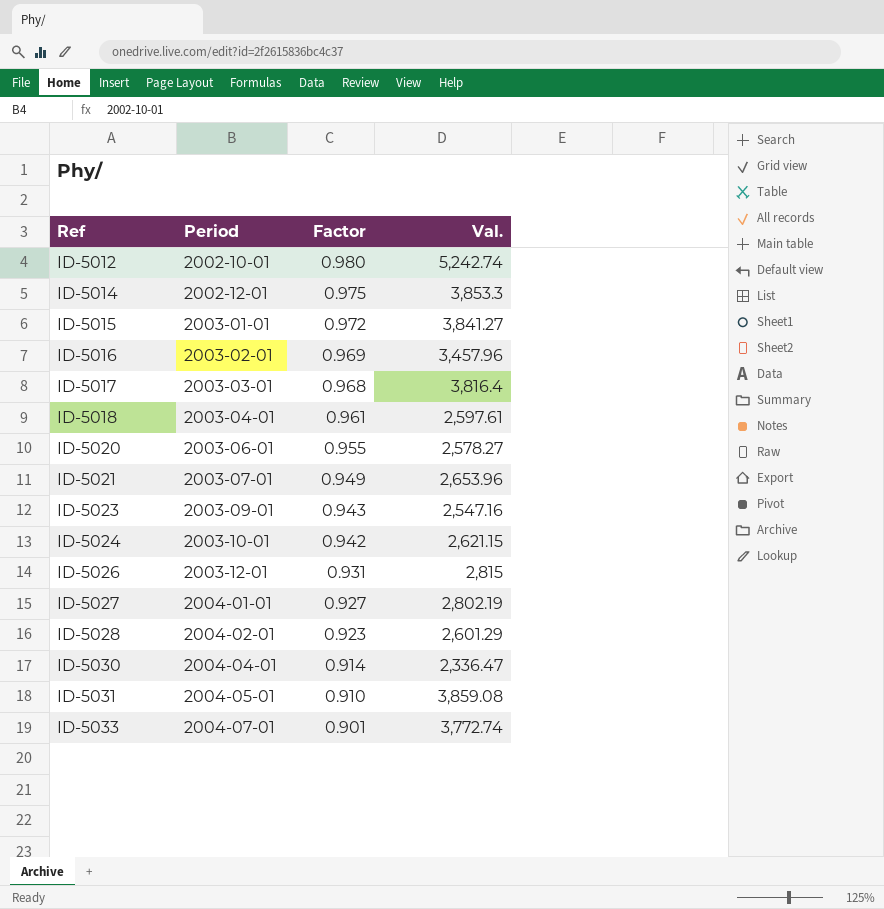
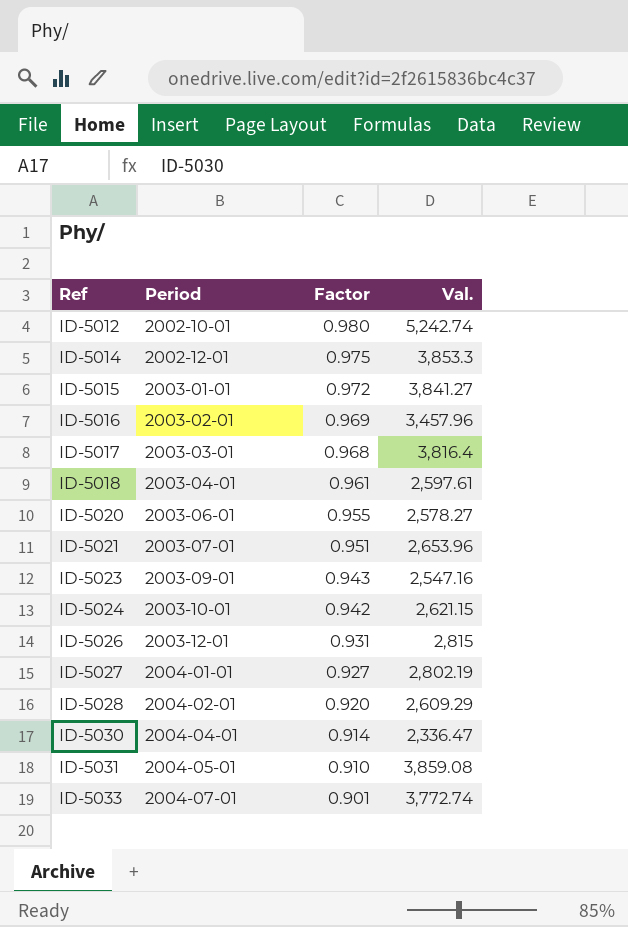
ID-5021 | Factor: 0.949 -> 0.951
ID-5028 | Factor: 0.923 -> 0.920
ID-5028 | Val.: 2,601.29 -> 2,609.29

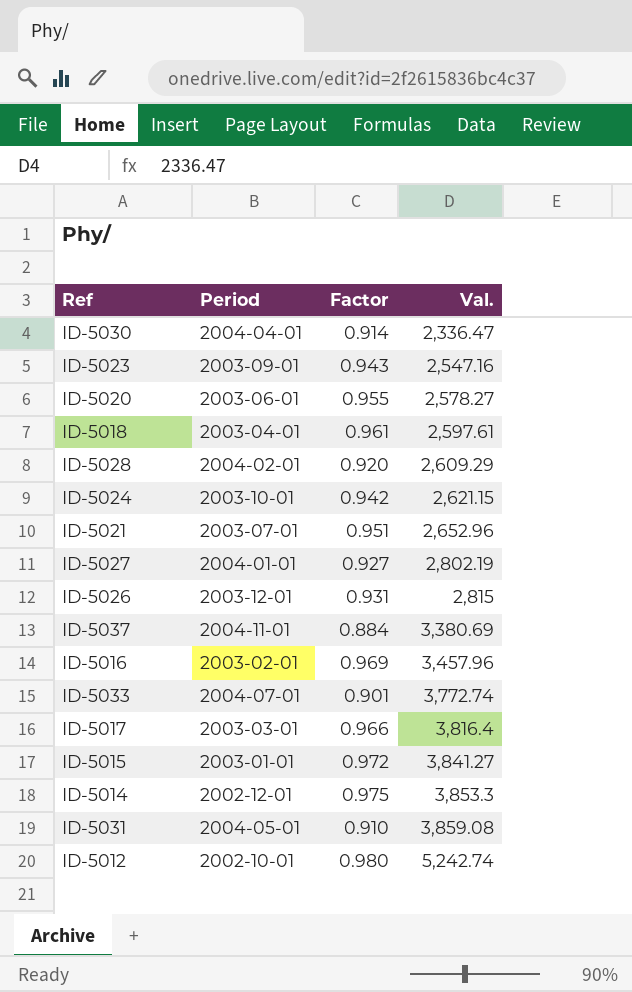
row order: Ref ascending -> Val. ascending
ID-5021 | Val.: 2,653.96 -> 2,652.96
row ID-5037: none -> 2004-11-01 | 0.884 | 3,380.69
ID-5017 | Factor: 0.968 -> 0.966

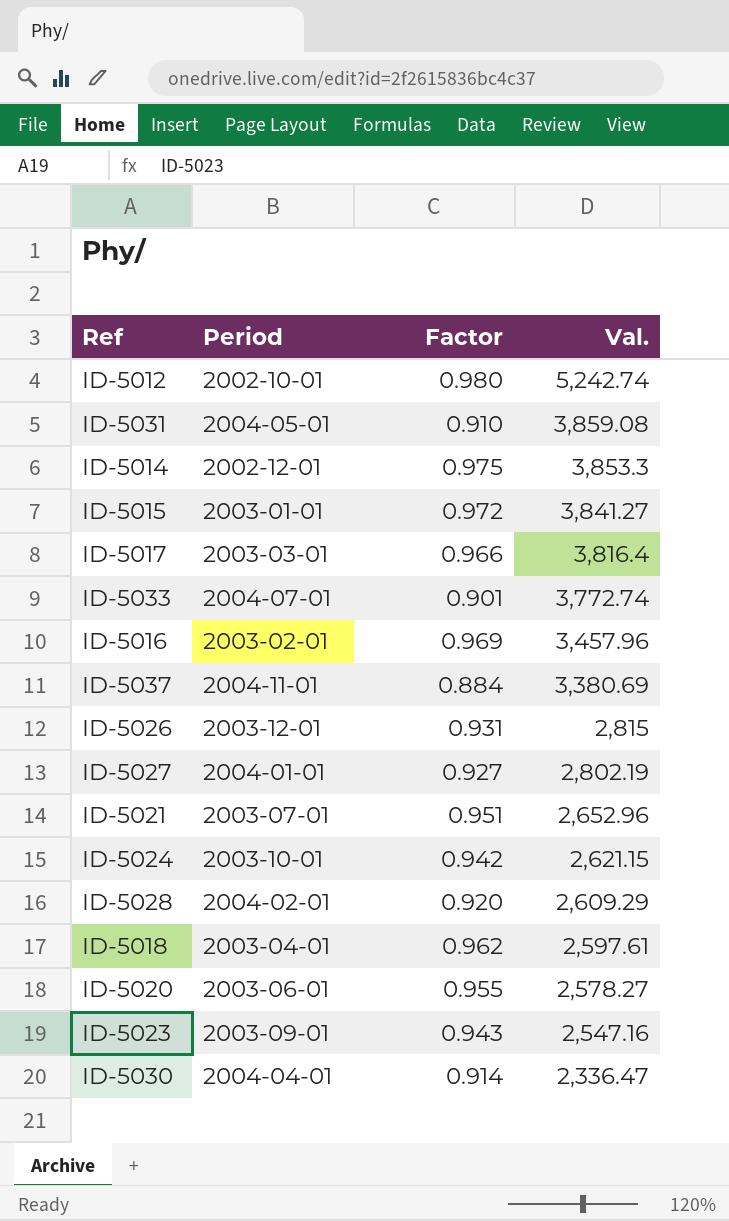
row order: Val. ascending -> Val. descending
ID-5018 | Factor: 0.961 -> 0.962

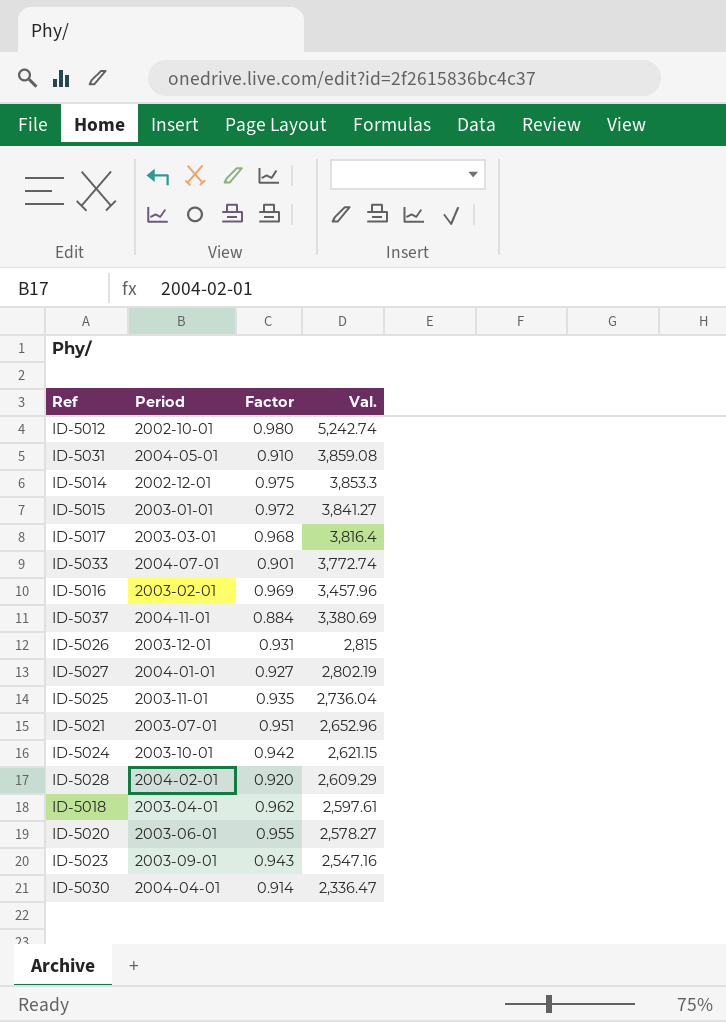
ID-5017 | Factor: 0.966 -> 0.968
row ID-5025: none -> 2003-11-01 | 0.935 | 2,736.04

